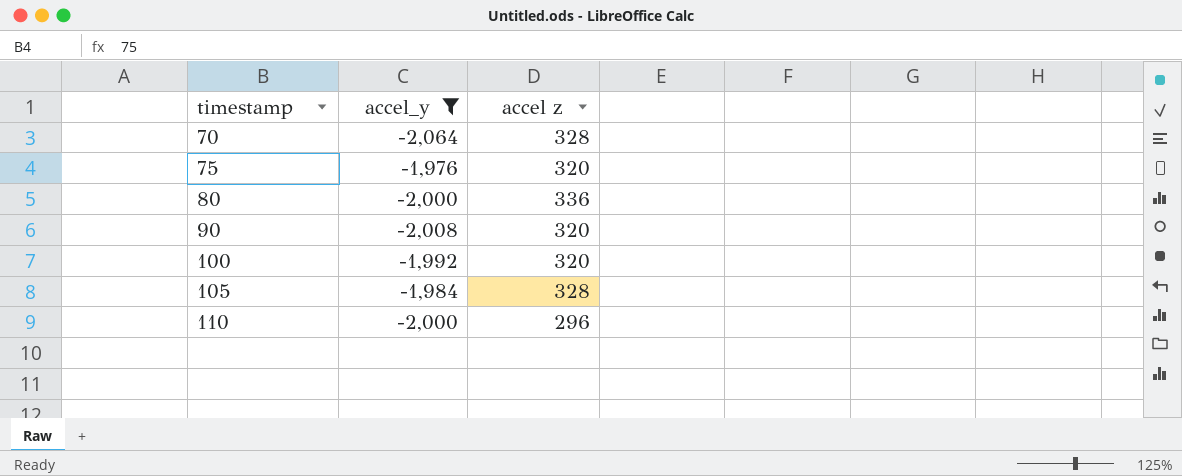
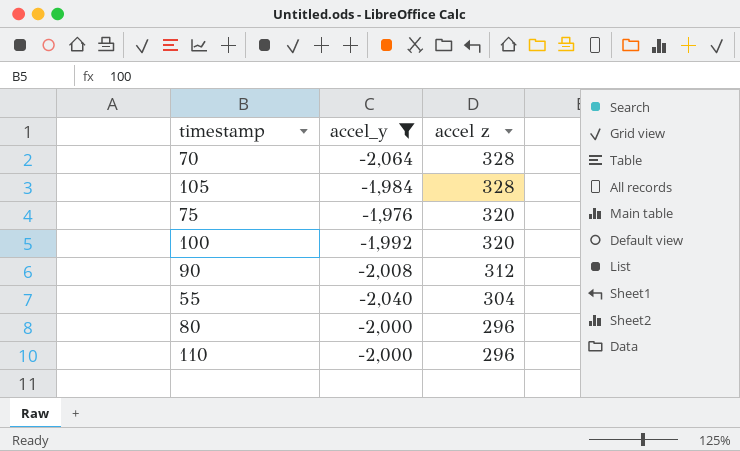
row order: timestamp ascending -> accel z descending
90 | accel z: 320 -> 312
row 55: none -> -2,040 | 304
80 | accel z: 336 -> 296

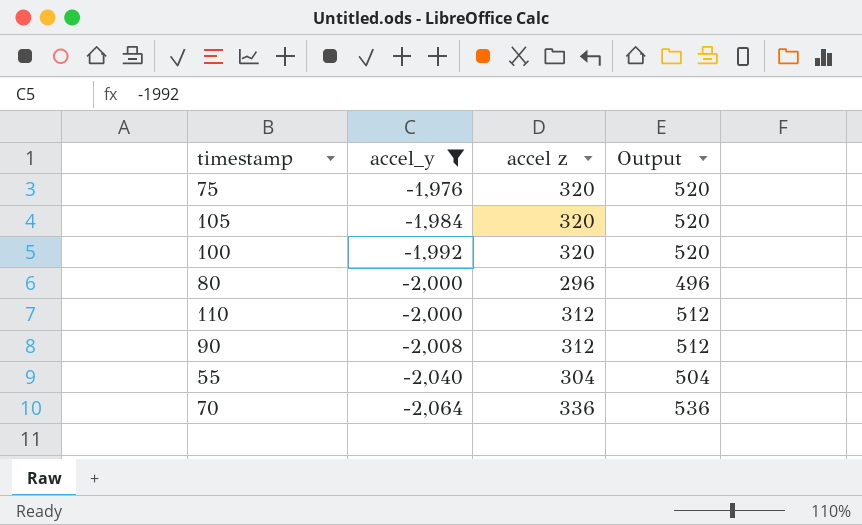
row order: accel z descending -> accel_y descending
column Output | formula: none -> [accel z] + 200
105 | accel z: 328 -> 320
110 | accel z: 296 -> 312
70 | accel z: 328 -> 336

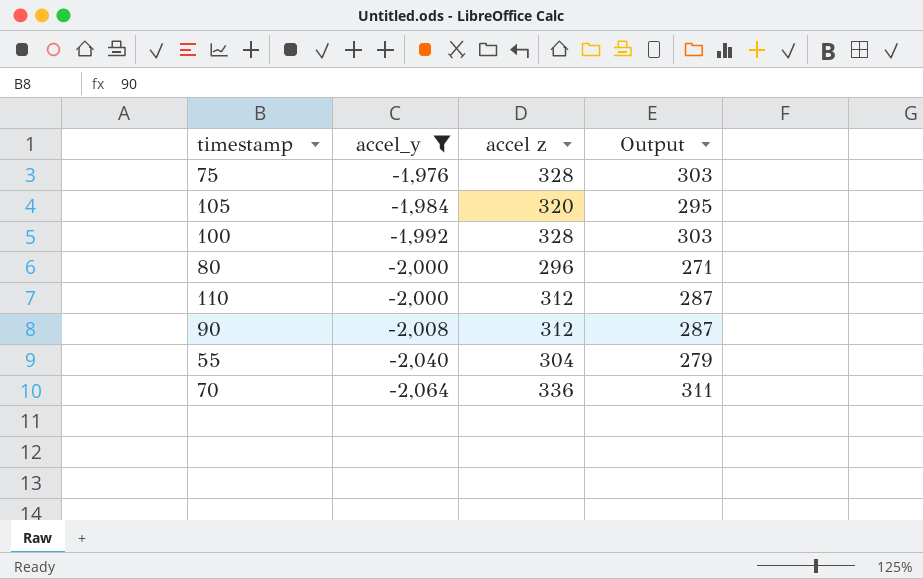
column Output | formula: [accel z] + 200 -> [accel z] - 25
75 | accel z: 320 -> 328
100 | accel z: 320 -> 328

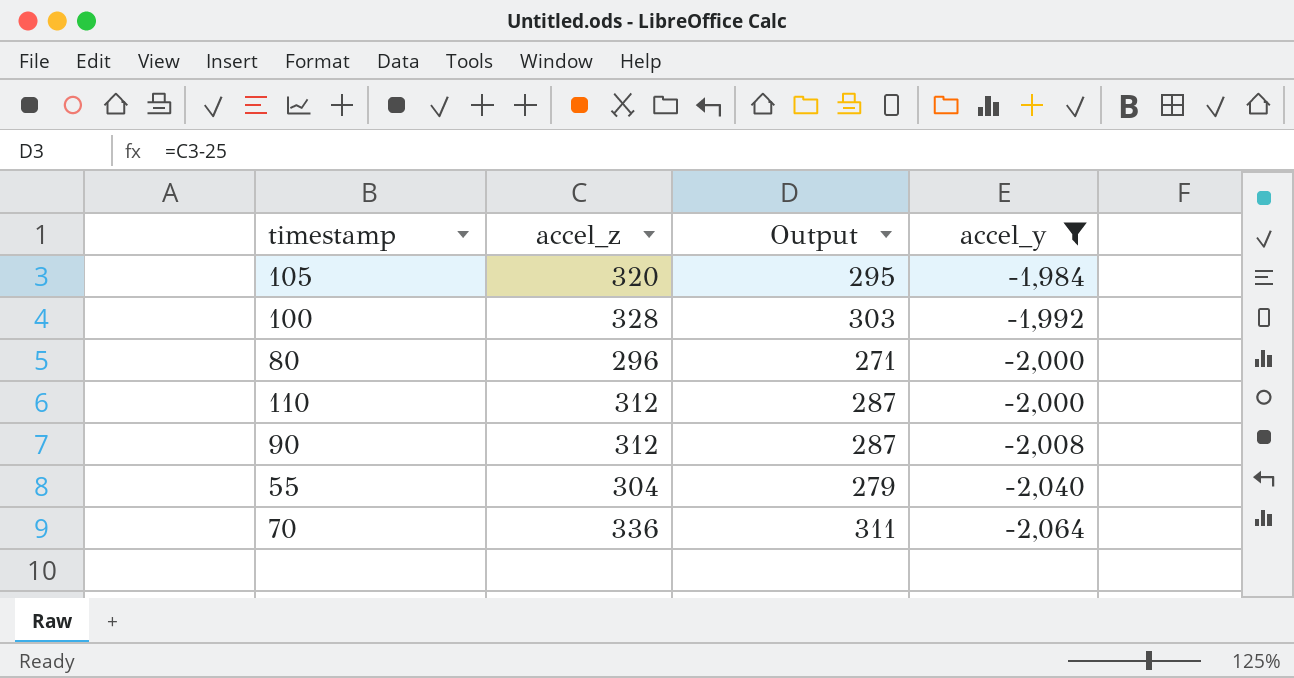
column name: accel z -> accel_z
column accel_y | position: 2 -> 4
row 75: -1,976 | 328 | 303 -> none

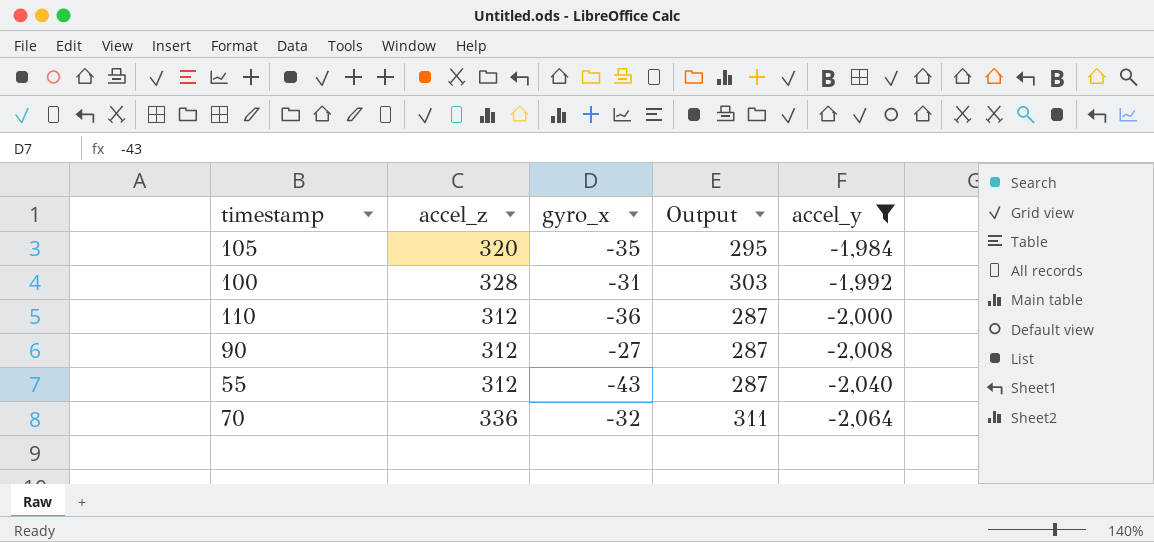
column gyro_x | position: none -> 3
row 80: 296 | 271 | -2,000 -> none
55 | accel_z: 304 -> 312
55 | Output: 279 -> 287

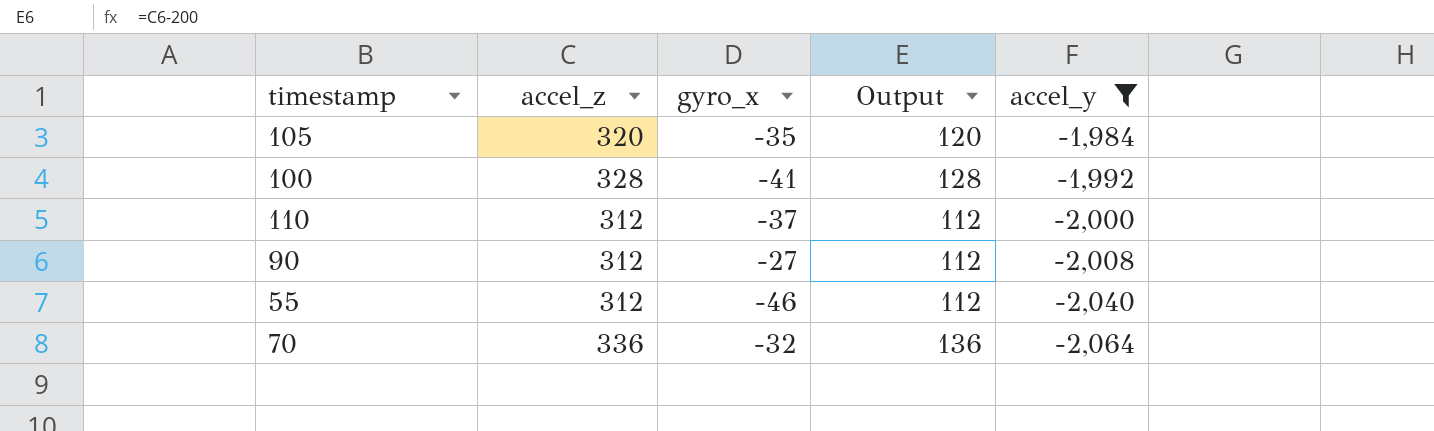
column Output | formula: [accel_z] - 25 -> [accel_z] - 200
100 | gyro_x: -31 -> -41
110 | gyro_x: -36 -> -37
55 | gyro_x: -43 -> -46

